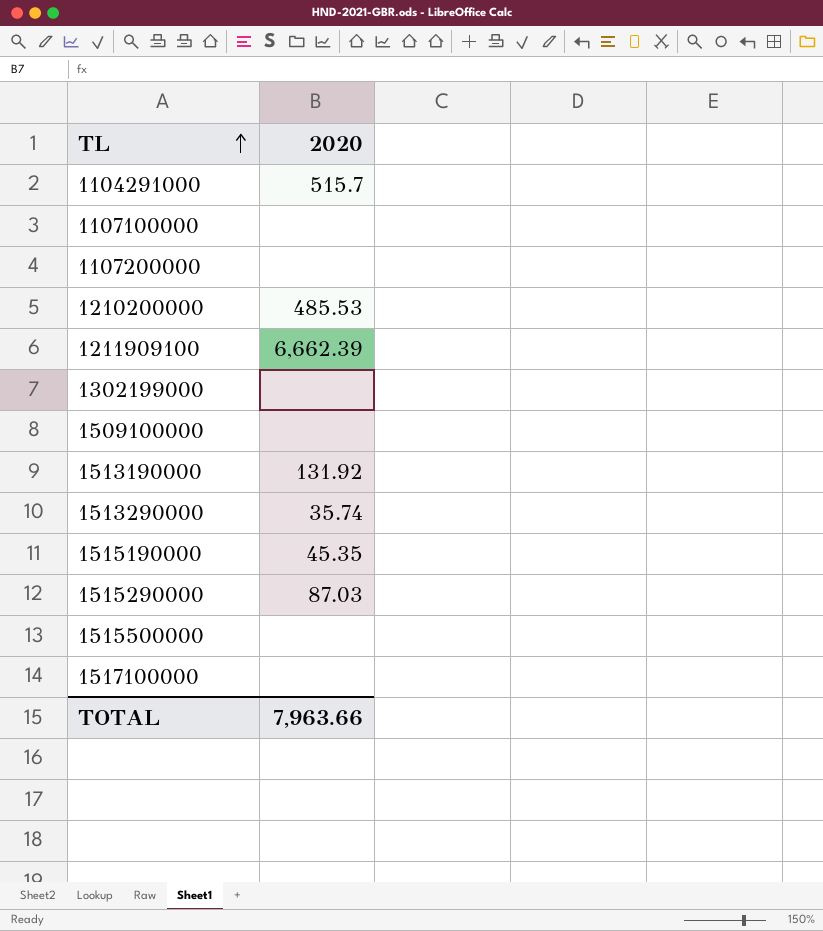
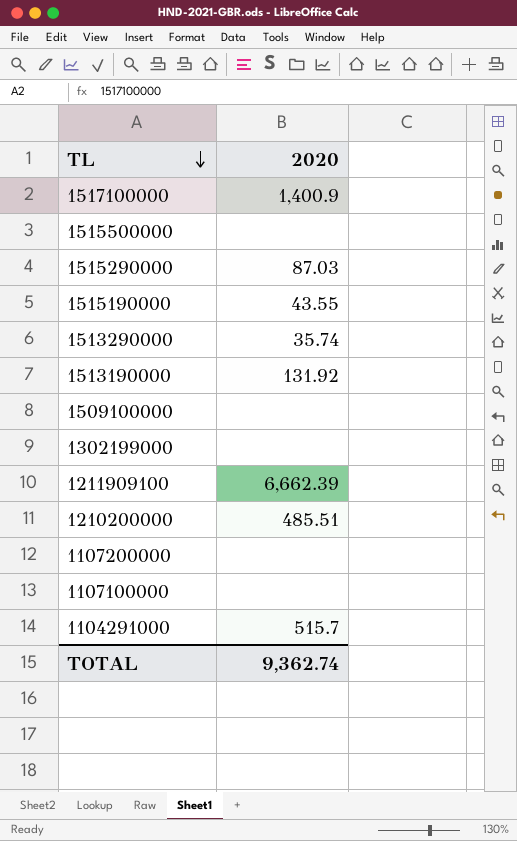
row order: TL ascending -> TL descending
1517100000 | 2020: none -> 1,400.9
1515190000 | 2020: 45.35 -> 43.55
1210200000 | 2020: 485.53 -> 485.51
TOTAL | 2020: 7,963.66 -> 9,362.74

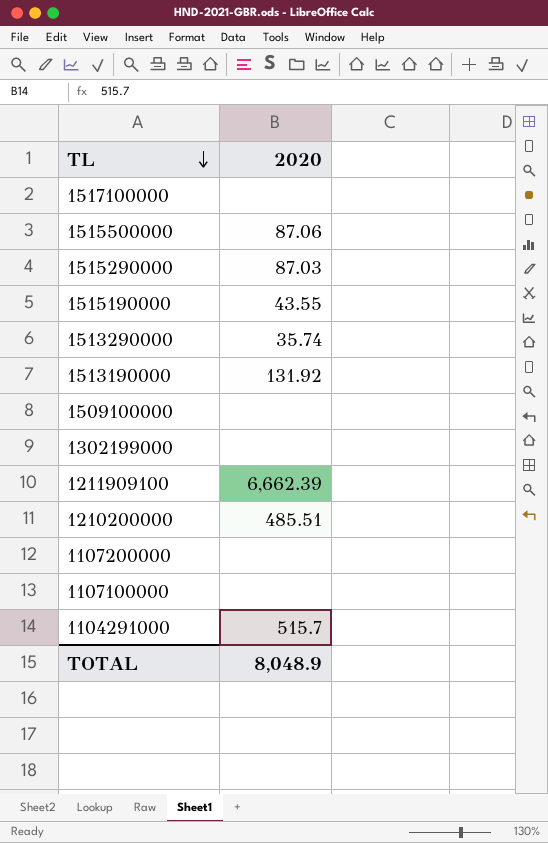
1517100000 | 2020: 1,400.9 -> none
1515500000 | 2020: none -> 87.06
TOTAL | 2020: 9,362.74 -> 8,048.9

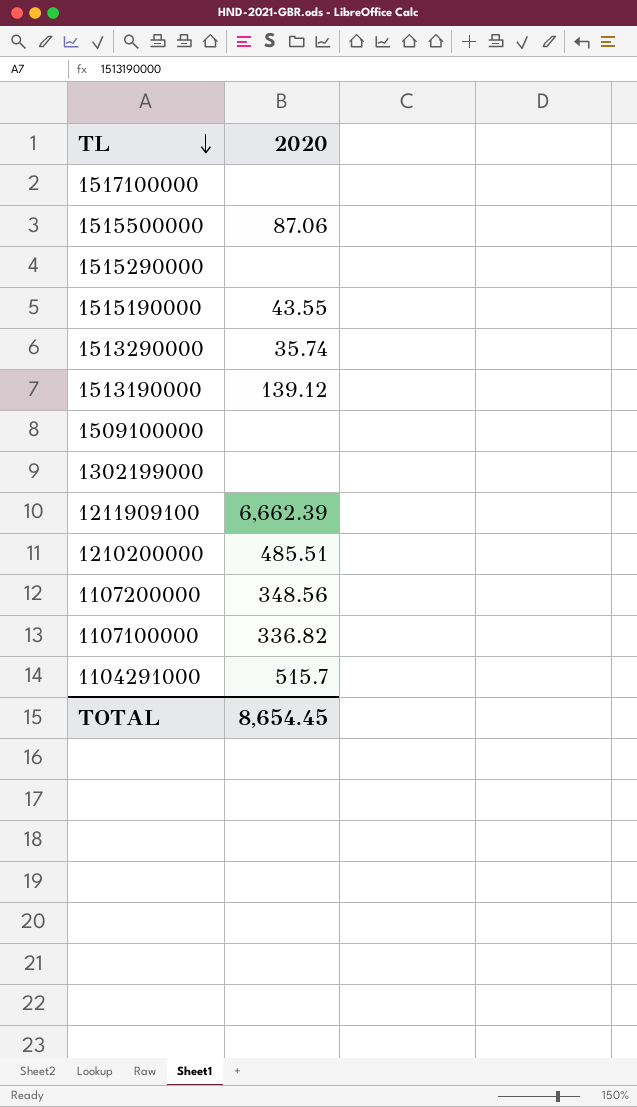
1515290000 | 2020: 87.03 -> none
1513190000 | 2020: 131.92 -> 139.12
1107200000 | 2020: none -> 348.56
1107100000 | 2020: none -> 336.82
TOTAL | 2020: 8,048.9 -> 8,654.45

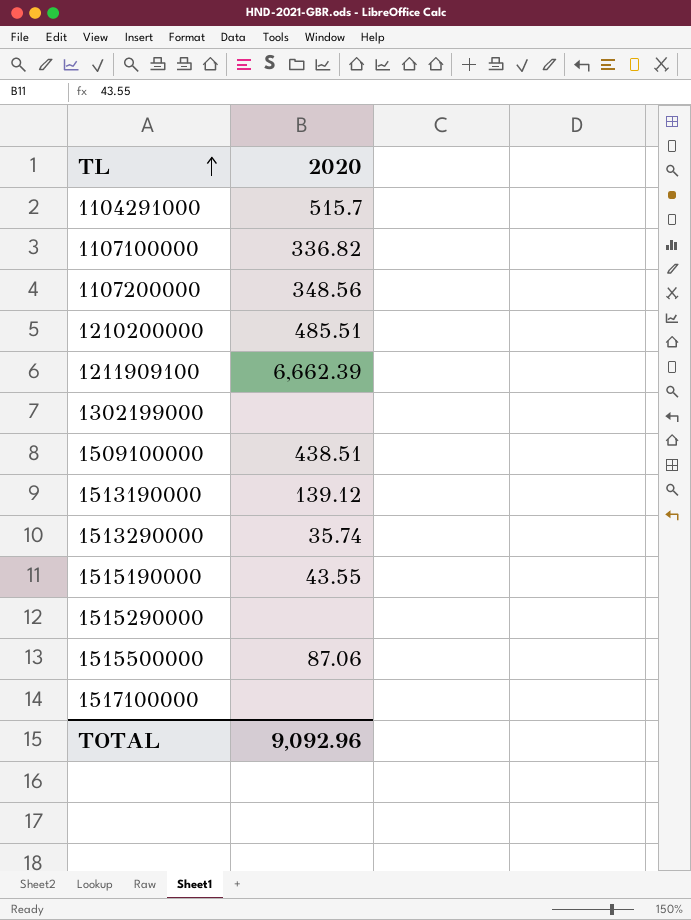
row order: TL descending -> TL ascending
1509100000 | 2020: none -> 438.51
TOTAL | 2020: 8,654.45 -> 9,092.96

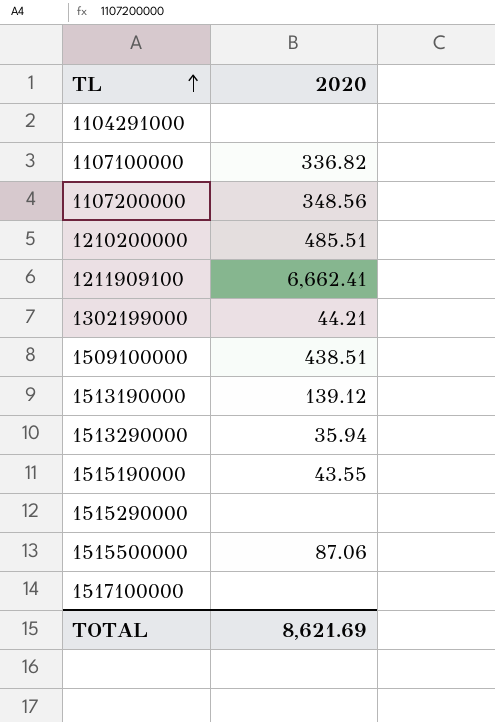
1104291000 | 2020: 515.7 -> none
1211909100 | 2020: 6,662.39 -> 6,662.41
1302199000 | 2020: none -> 44.21
1513290000 | 2020: 35.74 -> 35.94
TOTAL | 2020: 9,092.96 -> 8,621.69

